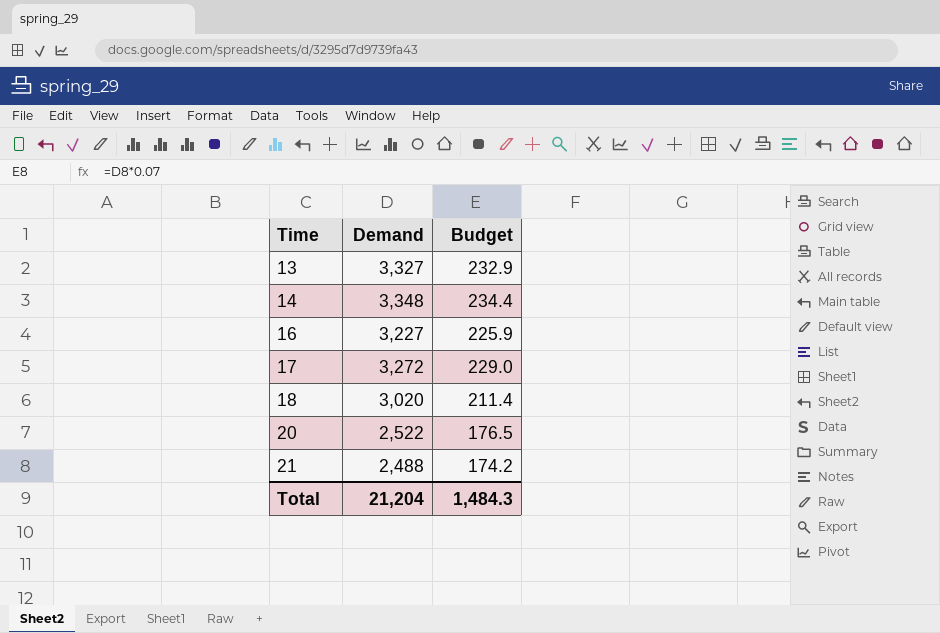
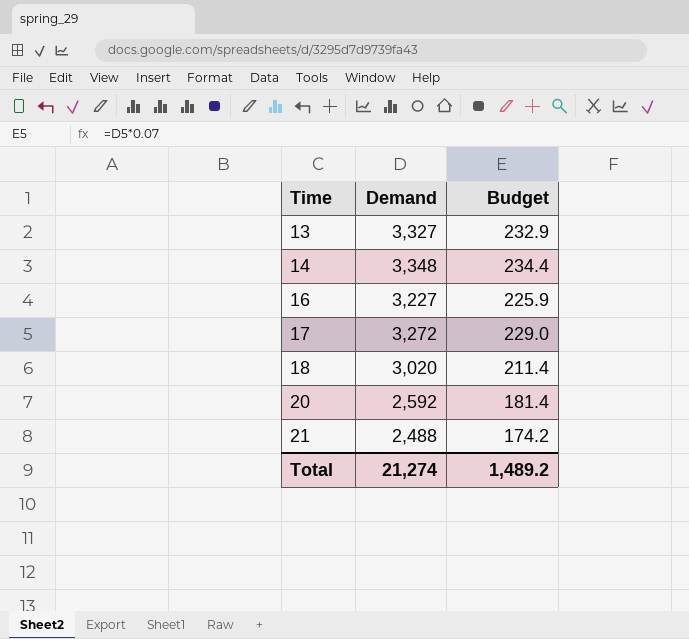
20 | Demand: 2,522 -> 2,592
20 | Budget: 176.5 -> 181.4
Total | Demand: 21,204 -> 21,274
Total | Budget: 1,484.3 -> 1,489.2

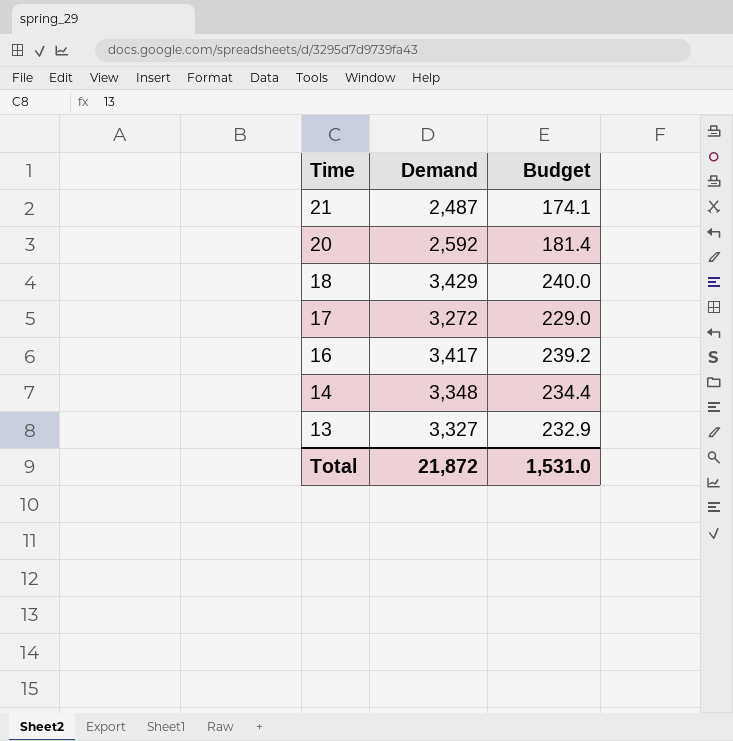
row order: Time ascending -> Time descending
21 | Demand: 2,488 -> 2,487
21 | Budget: 174.2 -> 174.1
18 | Demand: 3,020 -> 3,429
18 | Budget: 211.4 -> 240.0
16 | Demand: 3,227 -> 3,417
16 | Budget: 225.9 -> 239.2
Total | Demand: 21,274 -> 21,872
Total | Budget: 1,489.2 -> 1,531.0

